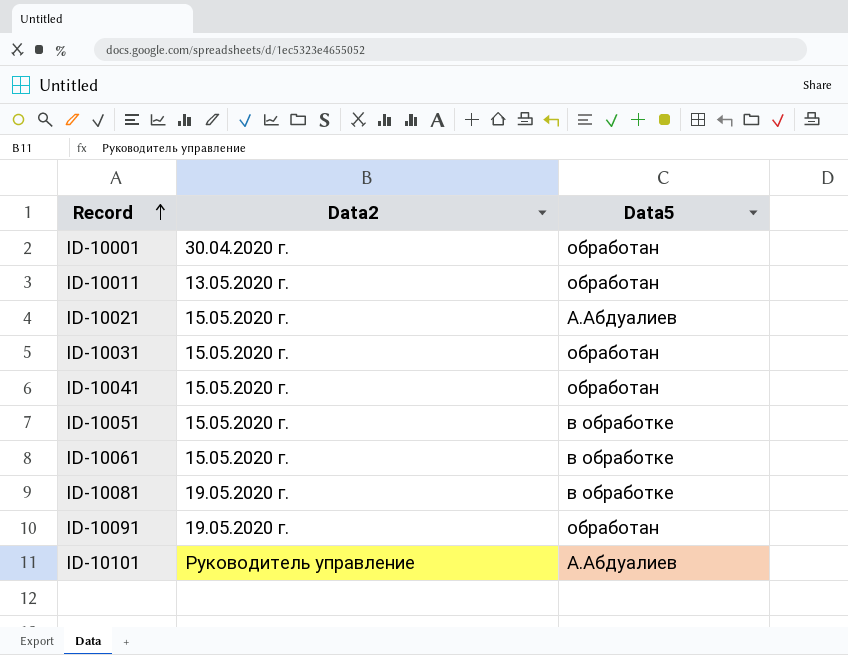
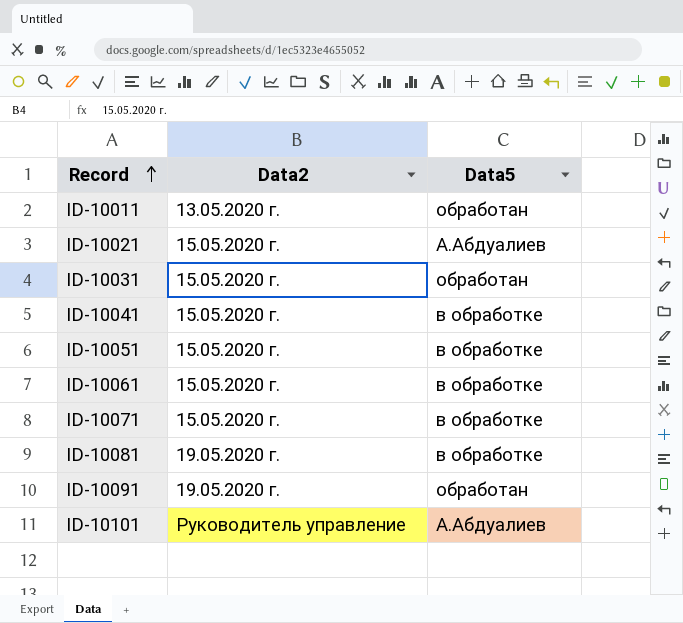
row ID-10001: 30.04.2020 г. | обработан -> none
ID-10041 | Data5: обработан -> в обработке
row ID-10071: none -> 15.05.2020 г. | в обработке

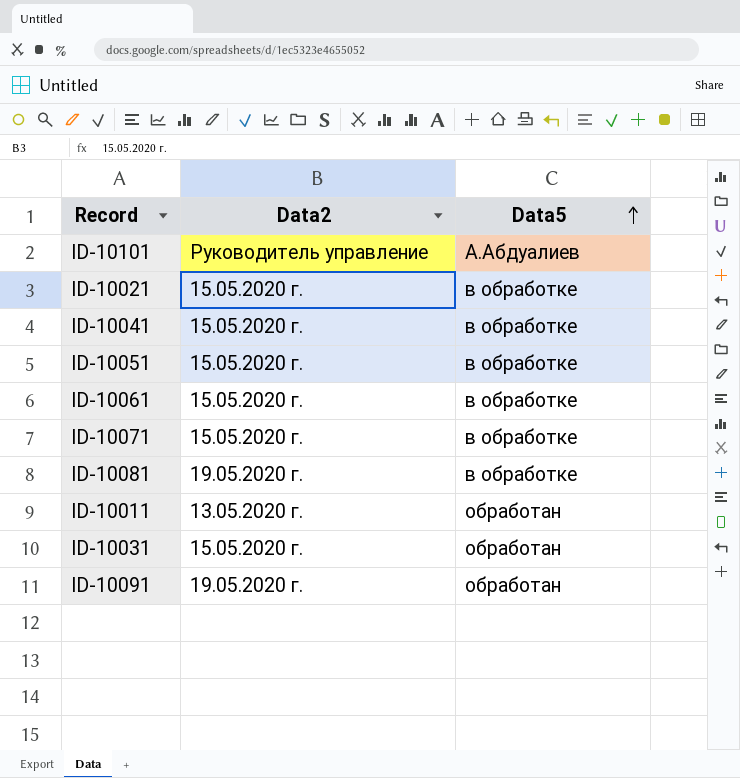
row order: Record ascending -> Data5 ascending
ID-10021 | Data5: А.Абдуалиев -> в обработке

